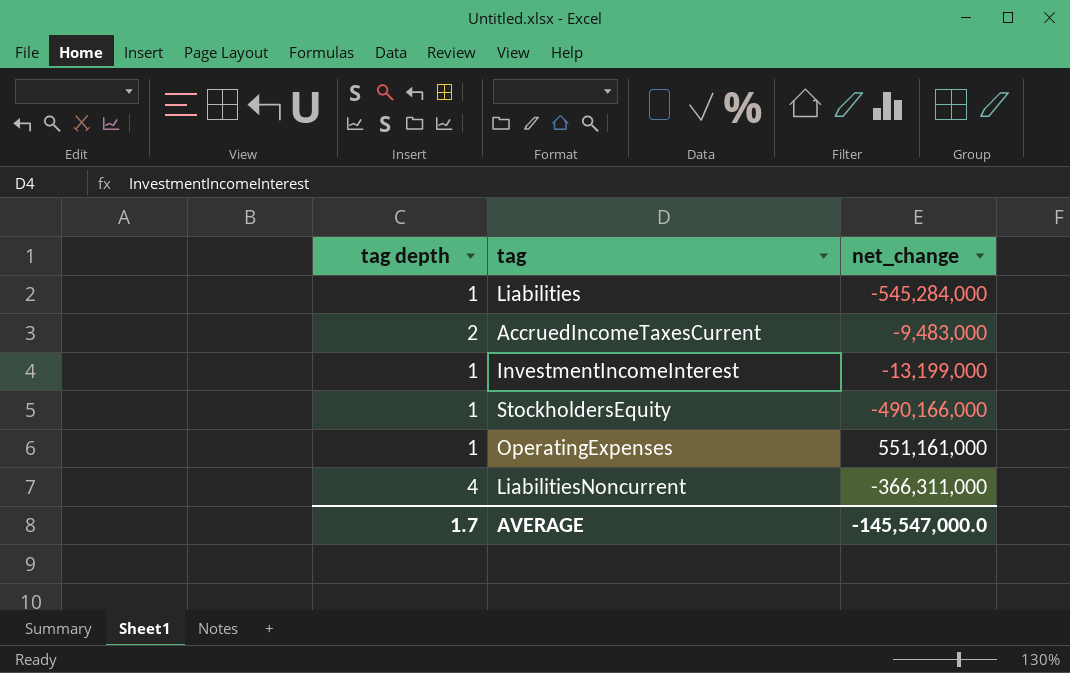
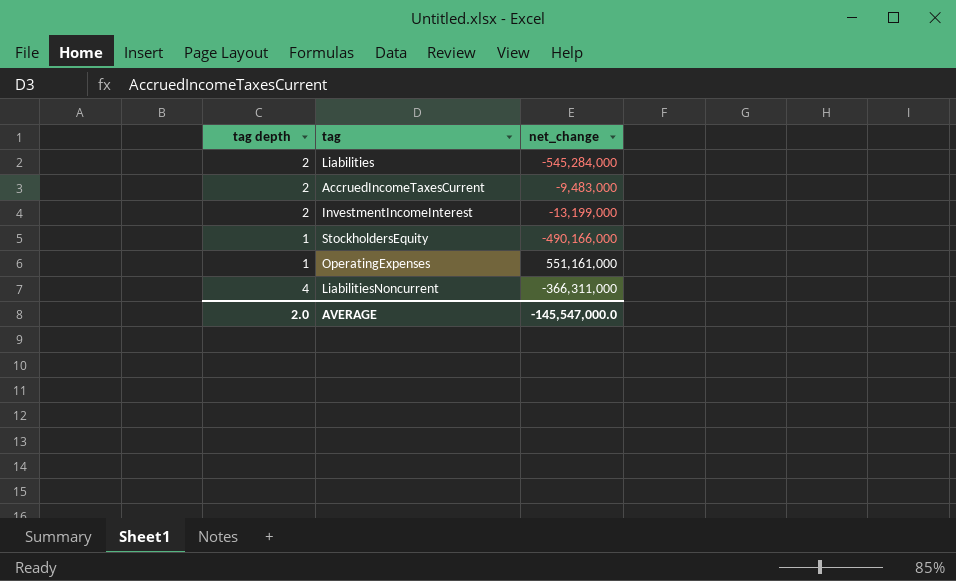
Liabilities | tag depth: 1 -> 2
InvestmentIncomeInterest | tag depth: 1 -> 2
AVERAGE | tag depth: 1.7 -> 2.0

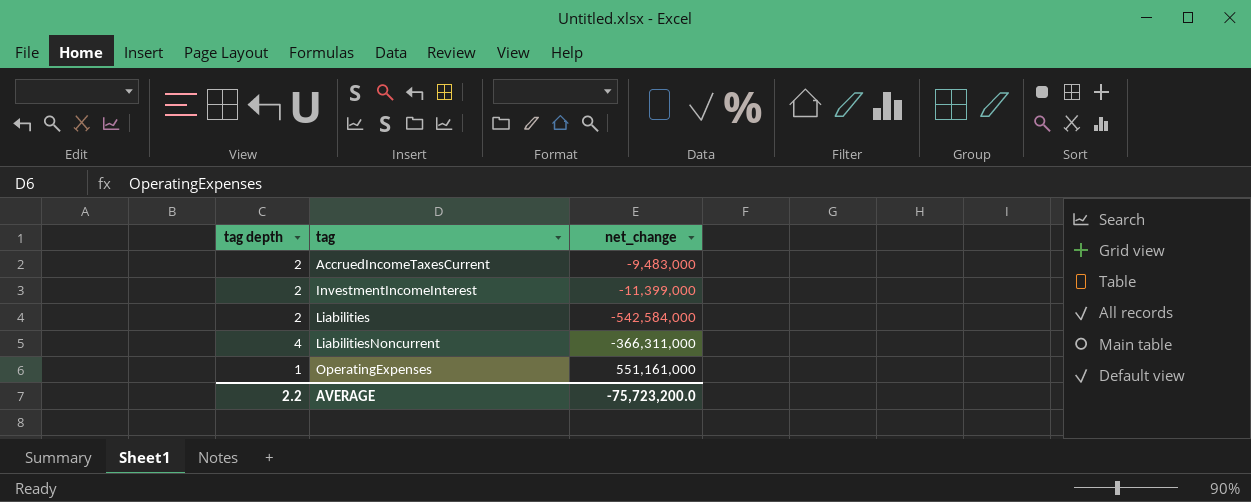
row order: none -> tag ascending
row StockholdersEquity: 1 | -490,166,000 -> none
InvestmentIncomeInterest | net_change: -13,199,000 -> -11,399,000
Liabilities | net_change: -545,284,000 -> -542,584,000
AVERAGE | tag depth: 2.0 -> 2.2
AVERAGE | net_change: -145,547,000.0 -> -75,723,200.0

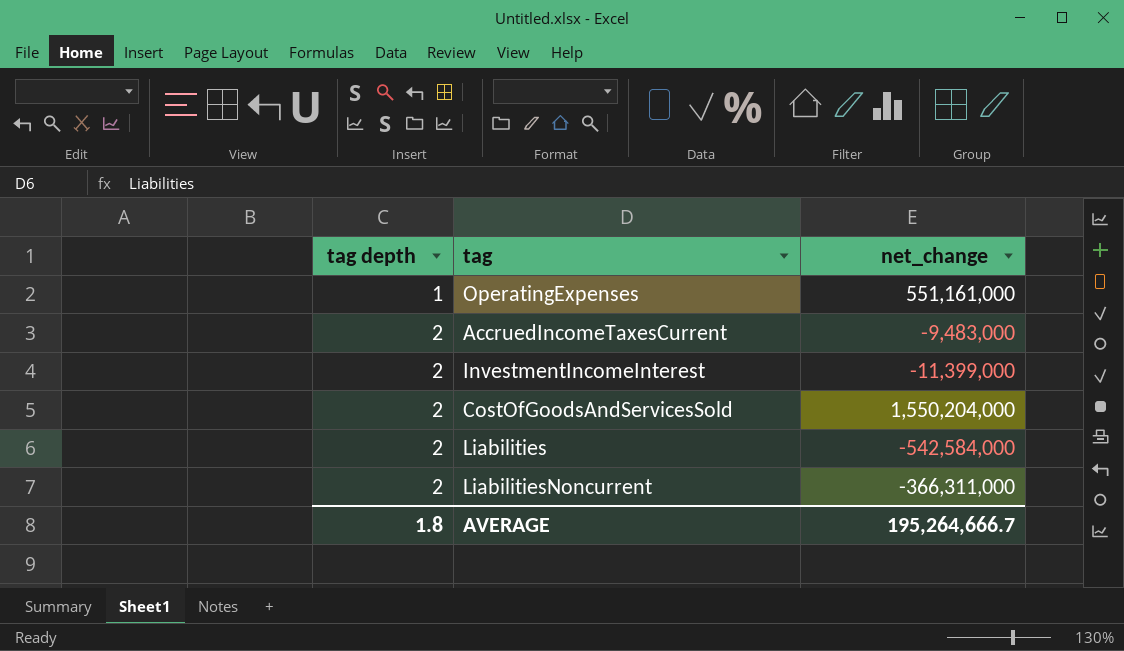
row order: tag ascending -> tag depth ascending
row CostOfGoodsAndServicesSold: none -> 2 | 1,550,204,000
LiabilitiesNoncurrent | tag depth: 4 -> 2
AVERAGE | tag depth: 2.2 -> 1.8
AVERAGE | net_change: -75,723,200.0 -> 195,264,666.7

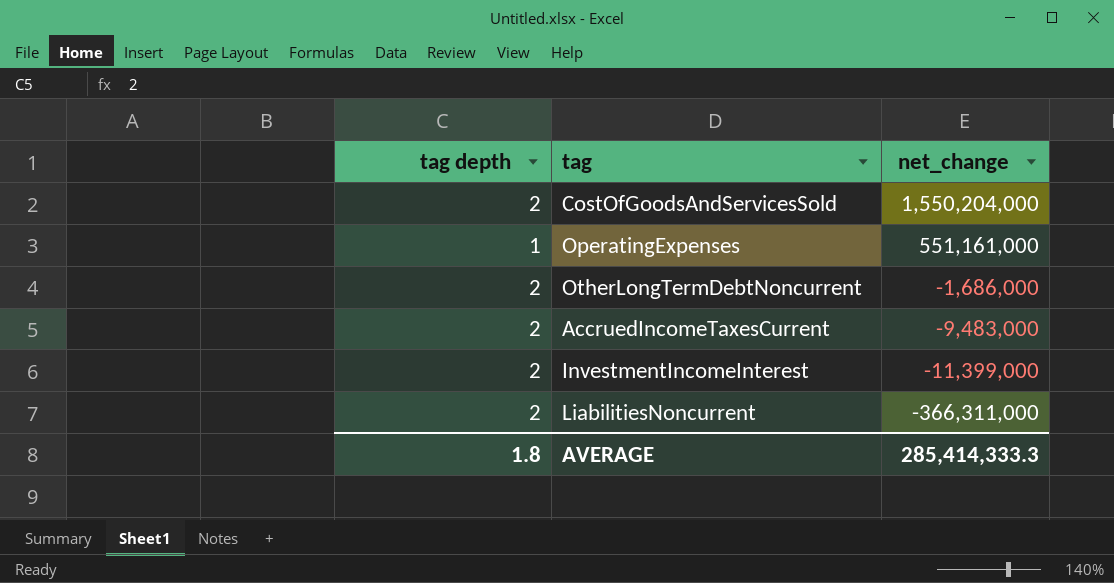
row order: tag depth ascending -> net_change descending
row Liabilities: 2 | -542,584,000 -> none
row OtherLongTermDebtNoncurrent: none -> 2 | -1,686,000
AVERAGE | net_change: 195,264,666.7 -> 285,414,333.3

